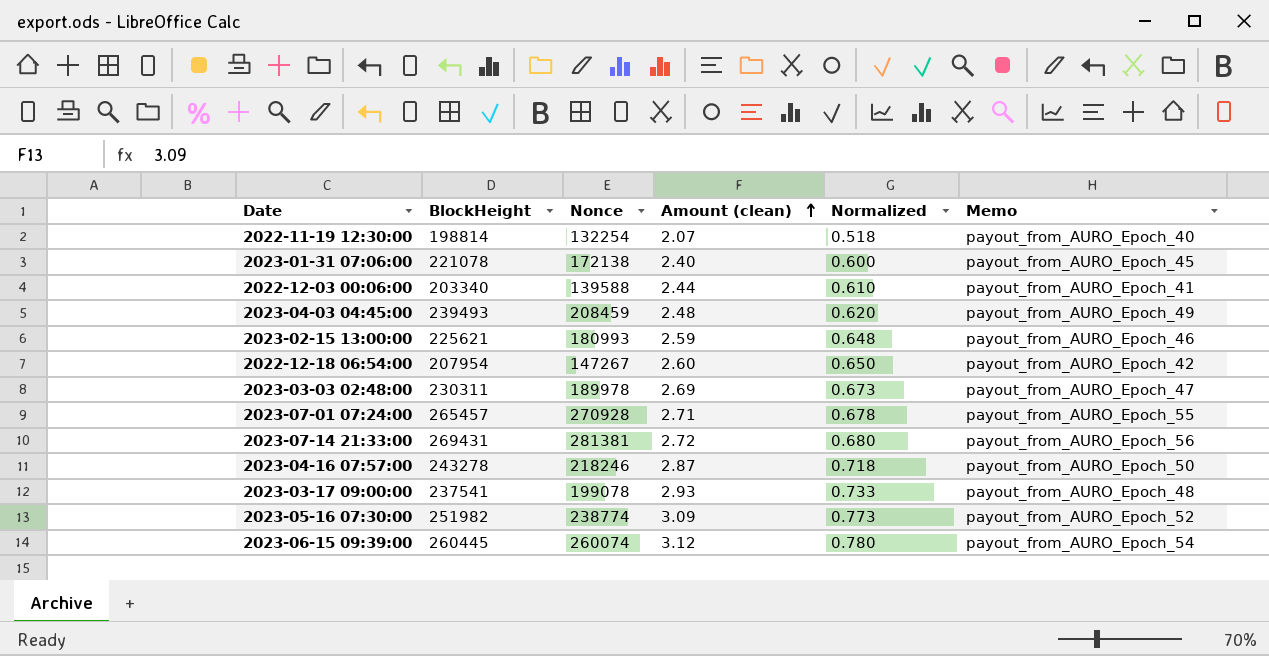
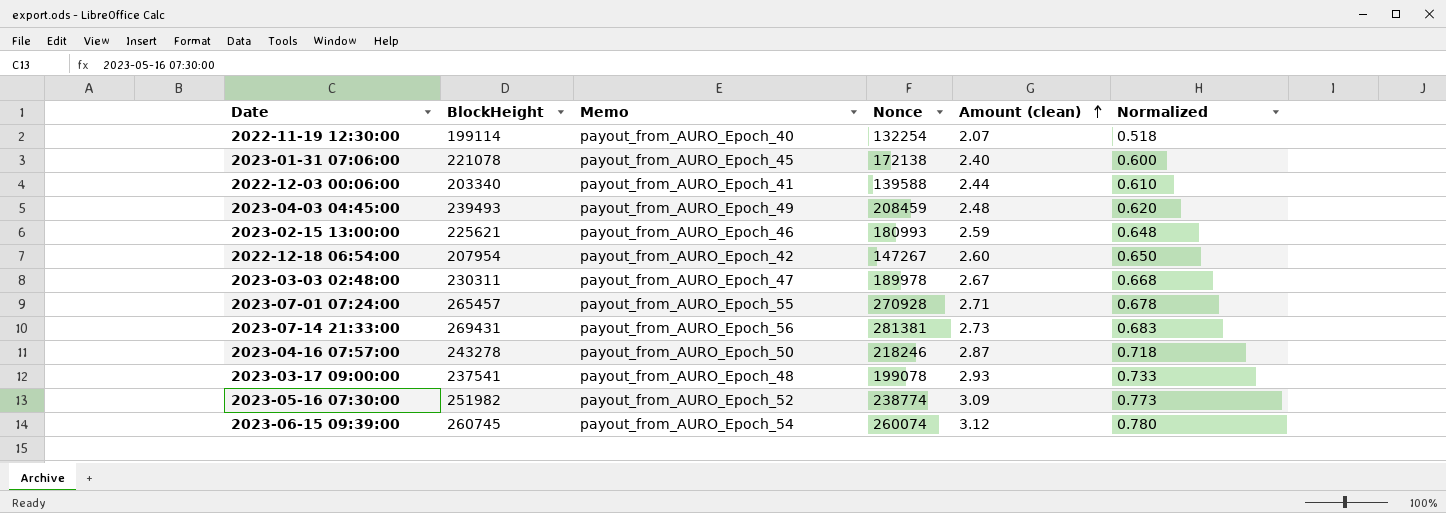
column Memo | position: 6 -> 3
2022-11-19 12:30:00 | BlockHeight: 198814 -> 199114
2023-03-03 02:48:00 | Amount (clean): 2.69 -> 2.67
2023-03-03 02:48:00 | Normalized: 0.673 -> 0.668
2023-07-14 21:33:00 | Amount (clean): 2.72 -> 2.73
2023-07-14 21:33:00 | Normalized: 0.680 -> 0.683
2023-06-15 09:39:00 | BlockHeight: 260445 -> 260745

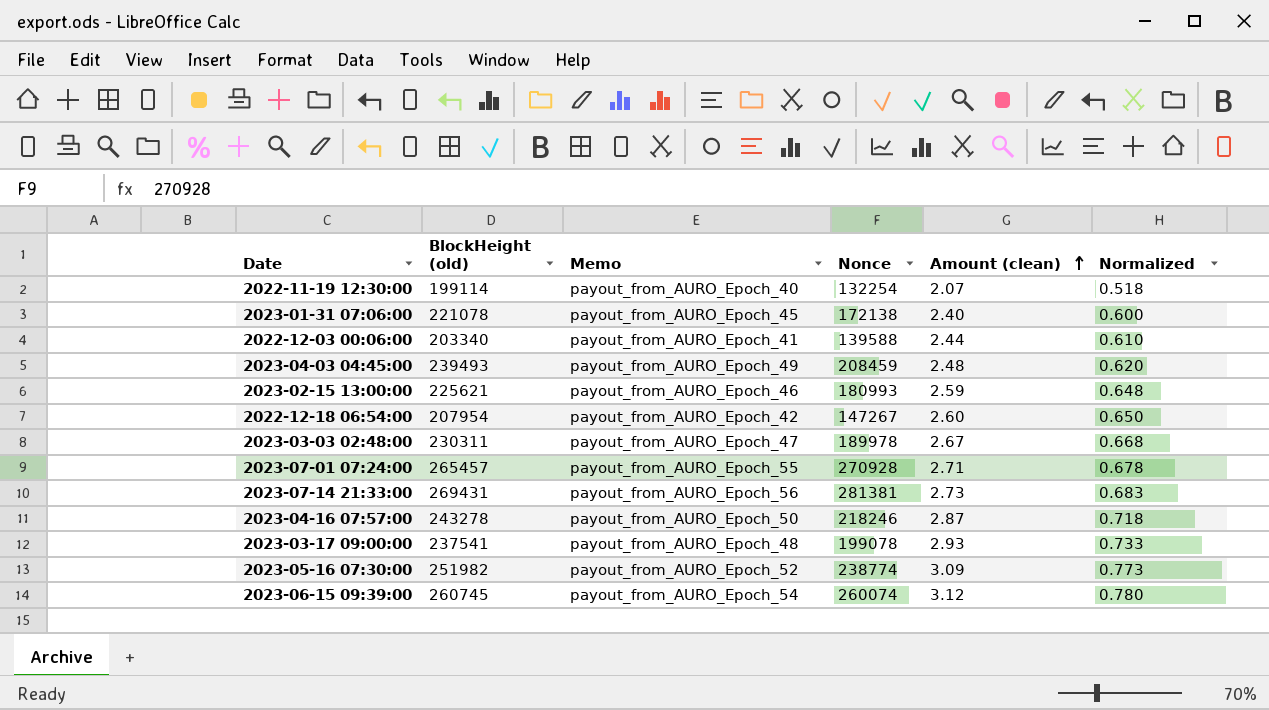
column name: BlockHeight -> BlockHeight (old)

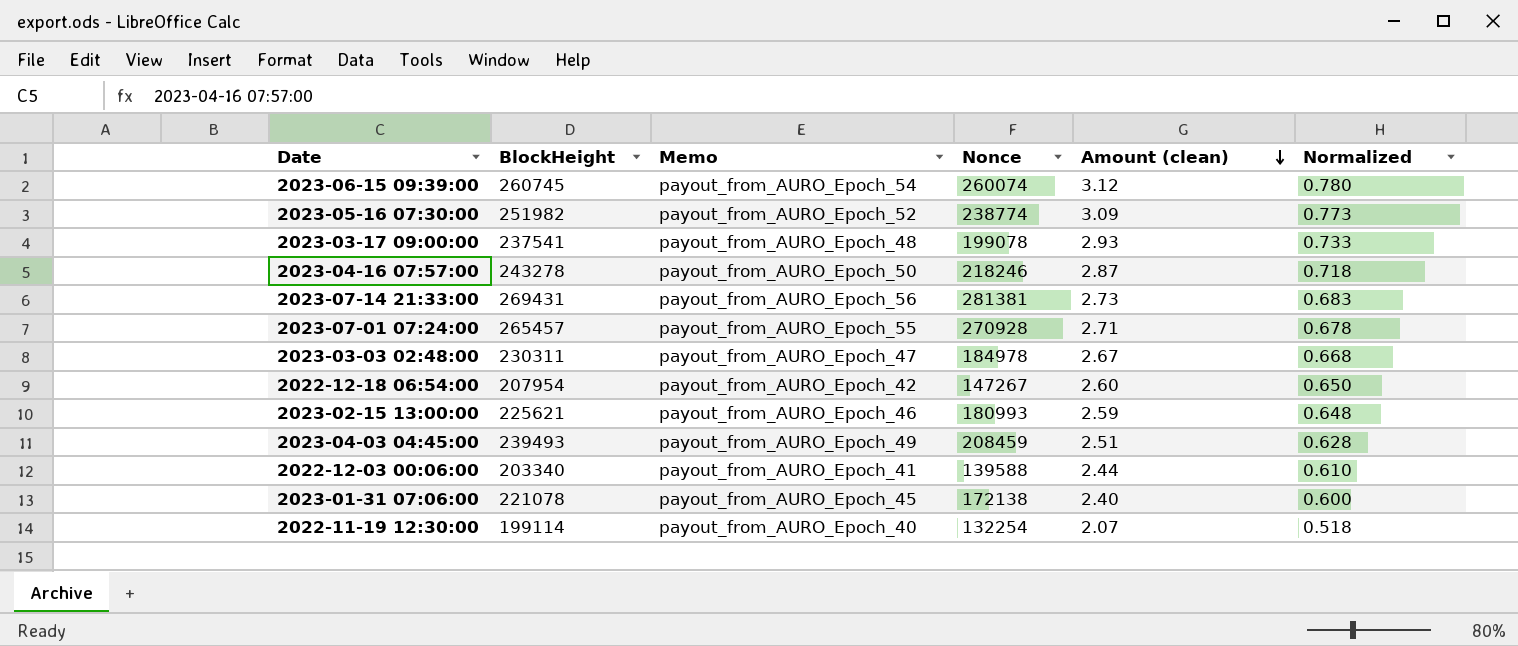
row order: Amount (clean) ascending -> Amount (clean) descending
column name: BlockHeight (old) -> BlockHeight
2023-03-03 02:48:00 | Nonce: 189978 -> 184978
2023-04-03 04:45:00 | Amount (clean): 2.48 -> 2.51
2023-04-03 04:45:00 | Normalized: 0.620 -> 0.628

